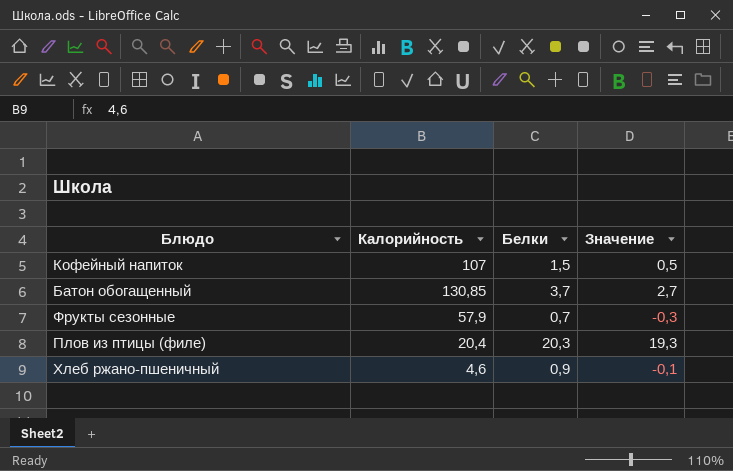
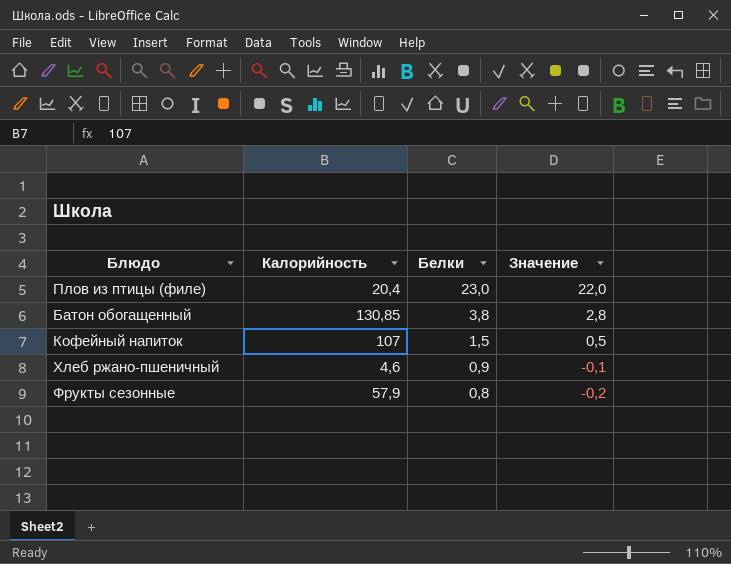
row order: none -> Белки descending
Плов из птицы (филе) | Белки: 20,3 -> 23,0
Плов из птицы (филе) | Значение: 19,3 -> 22,0
Батон обогащенный | Белки: 3,7 -> 3,8
Батон обогащенный | Значение: 2,7 -> 2,8
Фрукты сезонные | Белки: 0,7 -> 0,8
Фрукты сезонные | Значение: -0,3 -> -0,2

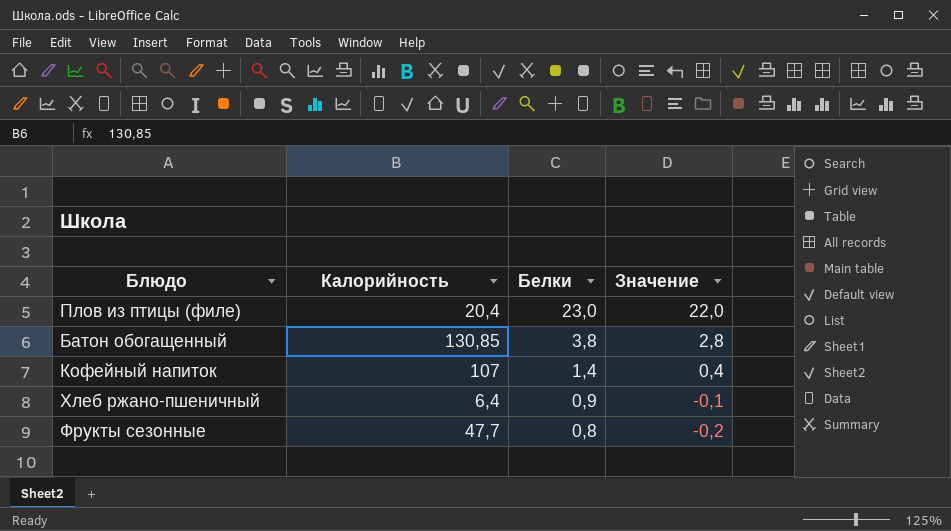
Кофейный напиток | Белки: 1,5 -> 1,4
Кофейный напиток | Значение: 0,5 -> 0,4
Хлеб ржано-пшеничный | Калорийность: 4,6 -> 6,4
Фрукты сезонные | Калорийность: 57,9 -> 47,7

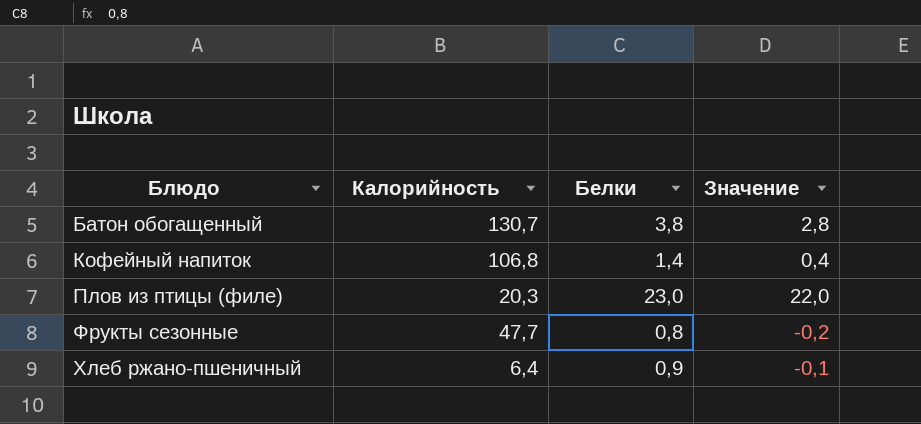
row order: Белки descending -> Блюдо ascending
Батон обогащенный | Калорийность: 130,85 -> 130,7
Кофейный напиток | Калорийность: 107 -> 106,8
Плов из птицы (филе) | Калорийность: 20,4 -> 20,3

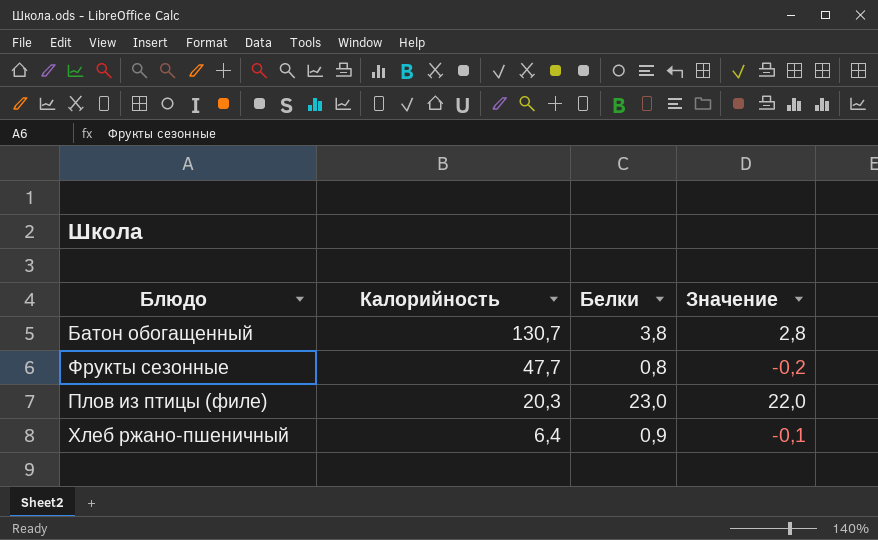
row order: Блюдо ascending -> Калорийность descending
row Кофейный напиток: 106,8 | 1,4 | 0,4 -> none

